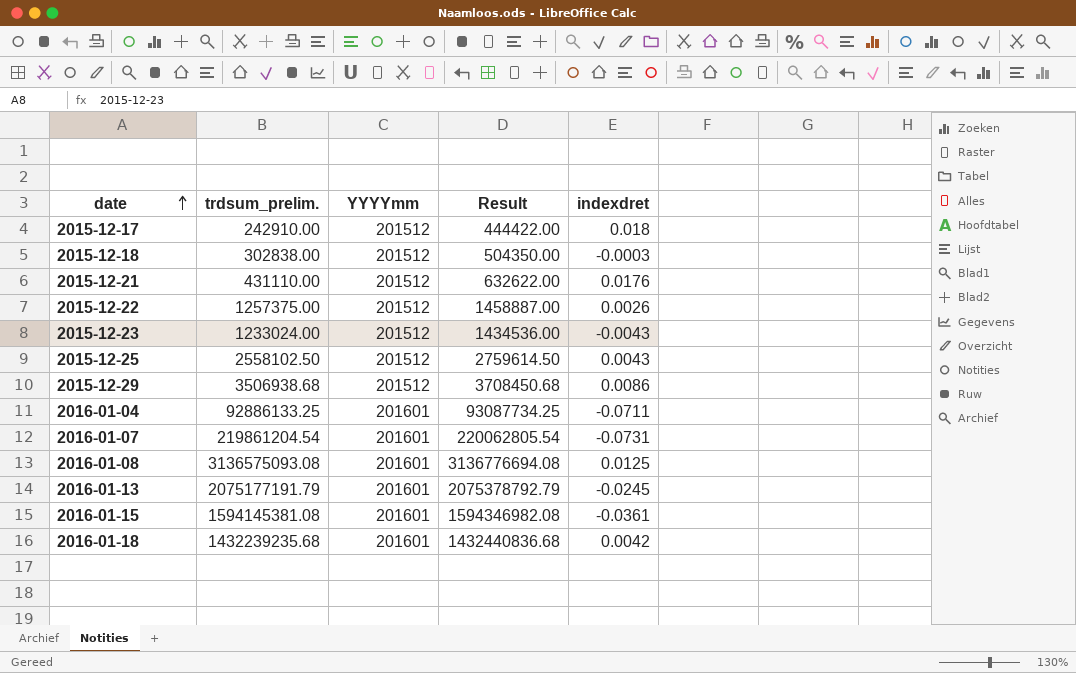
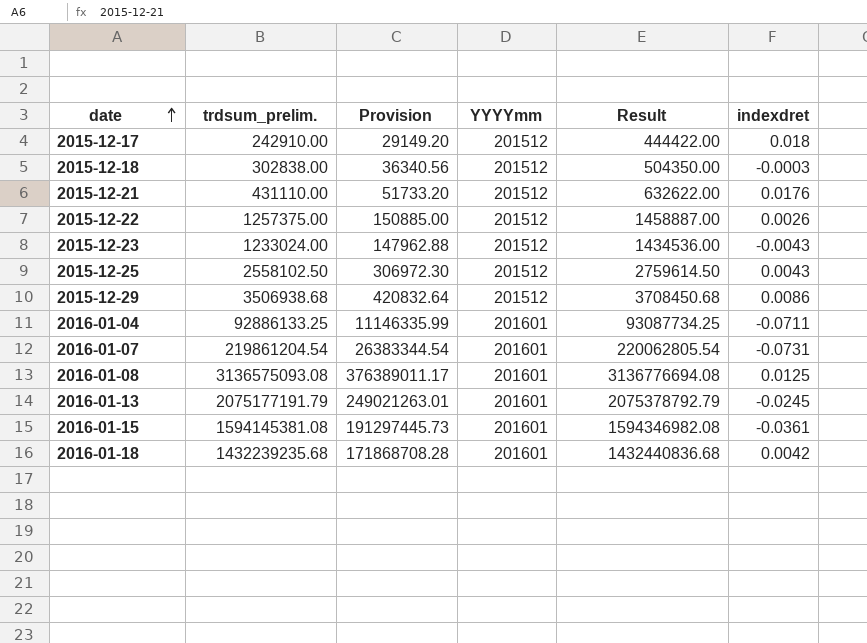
column Provision | formula: none -> [trdsum_prelim.] * 0.12

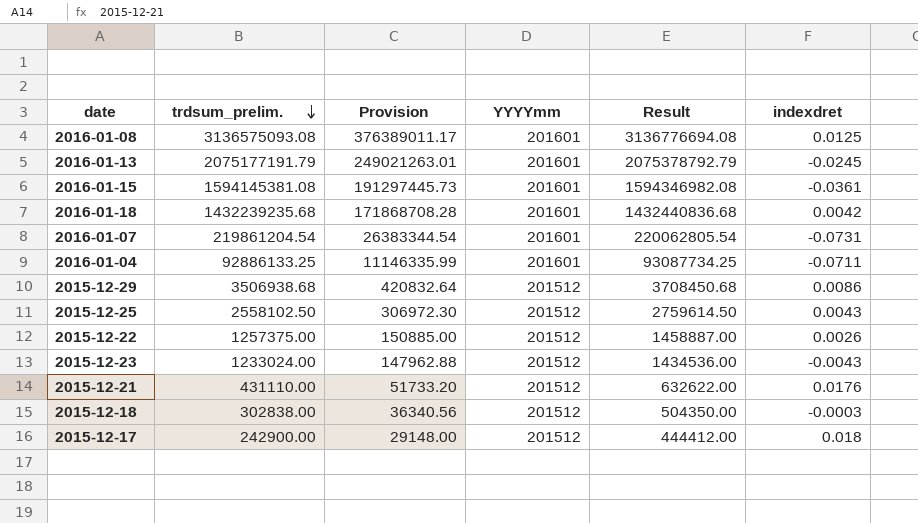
row order: date ascending -> trdsum_prelim. descending
2015-12-17 | trdsum_prelim.: 242910.00 -> 242900.00
2015-12-17 | Provision: 29149.20 -> 29148.00
2015-12-17 | Result: 444422.00 -> 444412.00

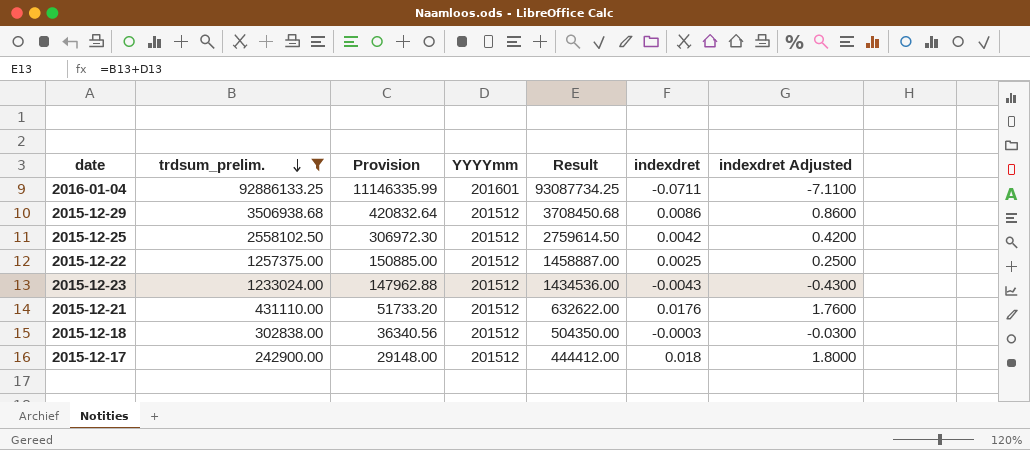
filter: none -> trdsum_prelim. <= 92886133.25
column indexdret Adjusted | formula: none -> [indexdret] * 100
2015-12-25 | indexdret: 0.0043 -> 0.0042
2015-12-22 | indexdret: 0.0026 -> 0.0025

